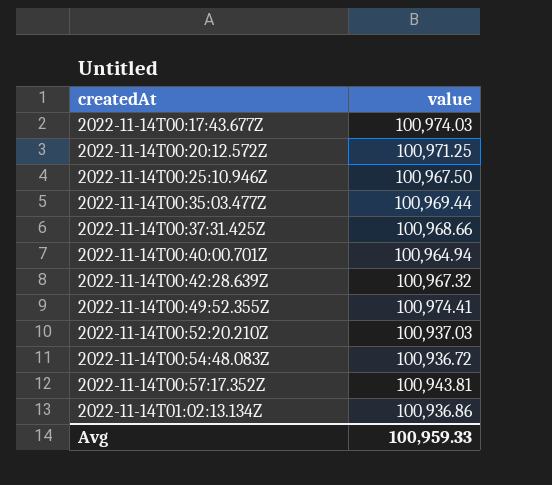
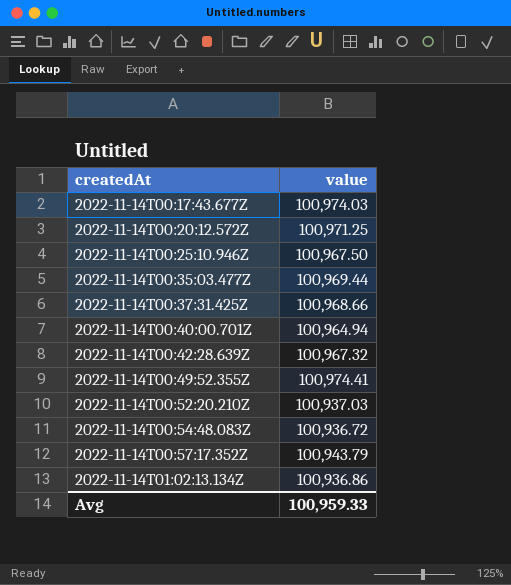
2022-11-14T00:57:17.352Z | value: 100,943.81 -> 100,943.79

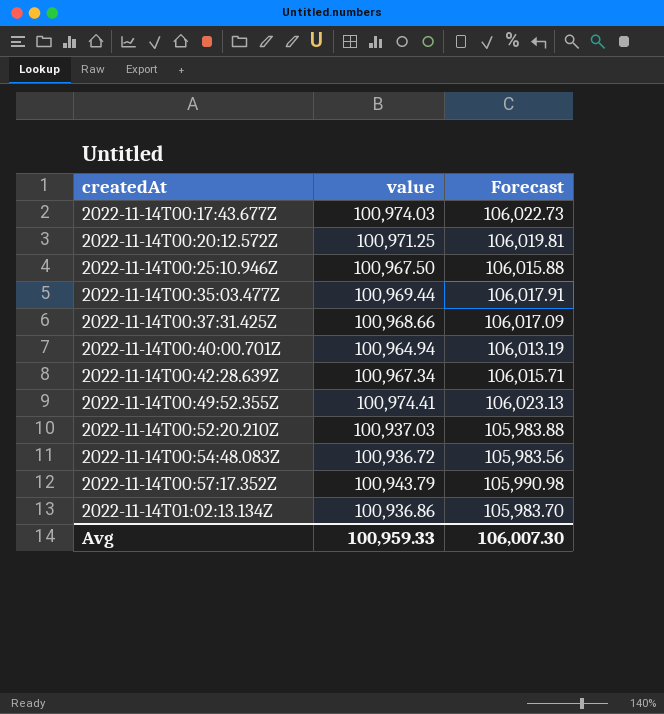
column Forecast | formula: none -> [value] * 1.05
2022-11-14T00:42:28.639Z | value: 100,967.32 -> 100,967.34

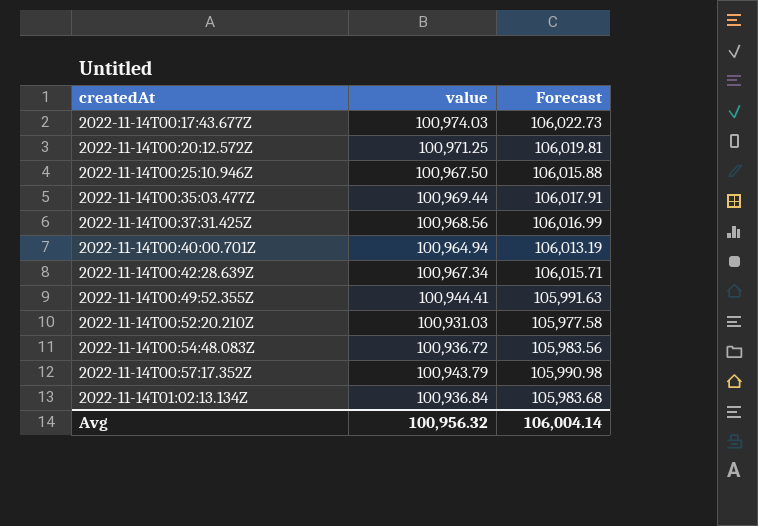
2022-11-14T00:37:31.425Z | value: 100,968.66 -> 100,968.56
2022-11-14T00:37:31.425Z | Forecast: 106,017.09 -> 106,016.99
2022-11-14T00:49:52.355Z | value: 100,974.41 -> 100,944.41
2022-11-14T00:49:52.355Z | Forecast: 106,023.13 -> 105,991.63
2022-11-14T00:52:20.210Z | value: 100,937.03 -> 100,931.03
2022-11-14T00:52:20.210Z | Forecast: 105,983.88 -> 105,977.58
2022-11-14T01:02:13.134Z | value: 100,936.86 -> 100,936.84
2022-11-14T01:02:13.134Z | Forecast: 105,983.70 -> 105,983.68
Avg | value: 100,959.33 -> 100,956.32
Avg | Forecast: 106,007.30 -> 106,004.14

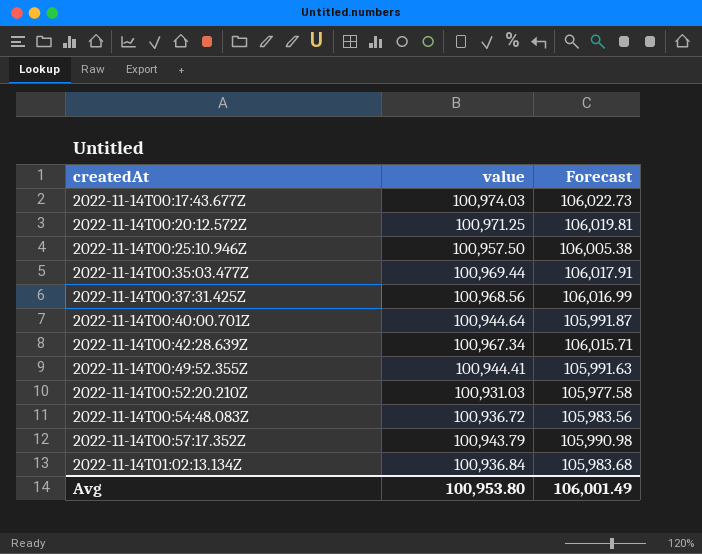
2022-11-14T00:25:10.946Z | value: 100,967.50 -> 100,957.50
2022-11-14T00:25:10.946Z | Forecast: 106,015.88 -> 106,005.38
2022-11-14T00:40:00.701Z | value: 100,964.94 -> 100,944.64
2022-11-14T00:40:00.701Z | Forecast: 106,013.19 -> 105,991.87
Avg | value: 100,956.32 -> 100,953.80
Avg | Forecast: 106,004.14 -> 106,001.49

